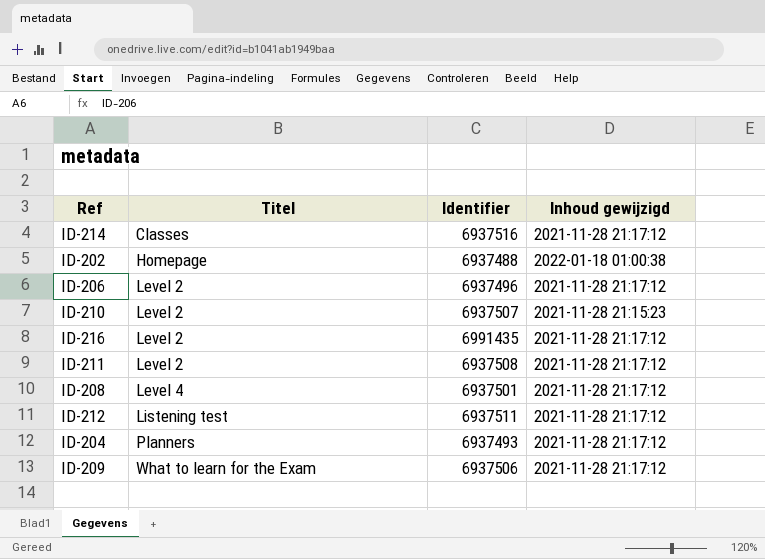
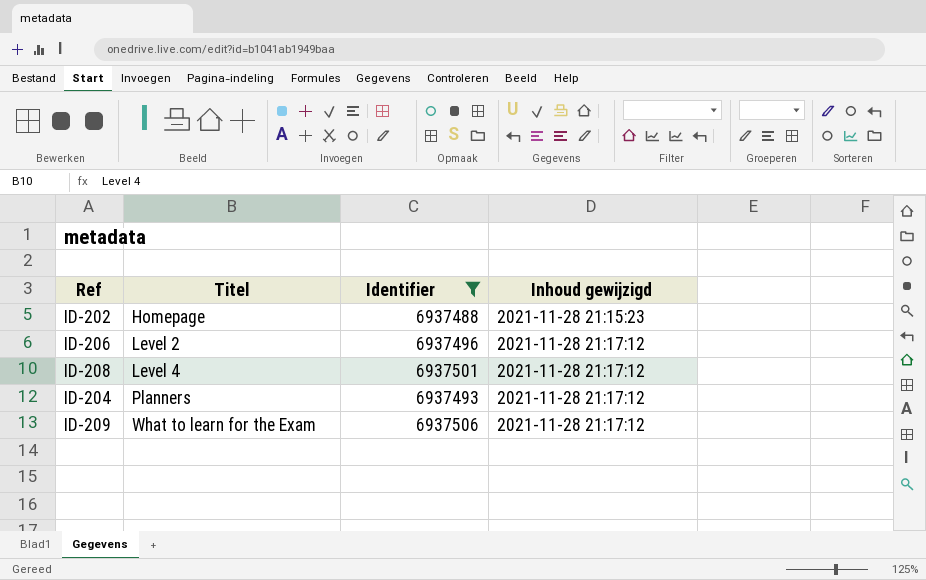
filter: none -> Identifier <= 6937506
ID-202 | Inhoud gewijzigd: 2022-01-18 01:00:38 -> 2021-11-28 21:15:23

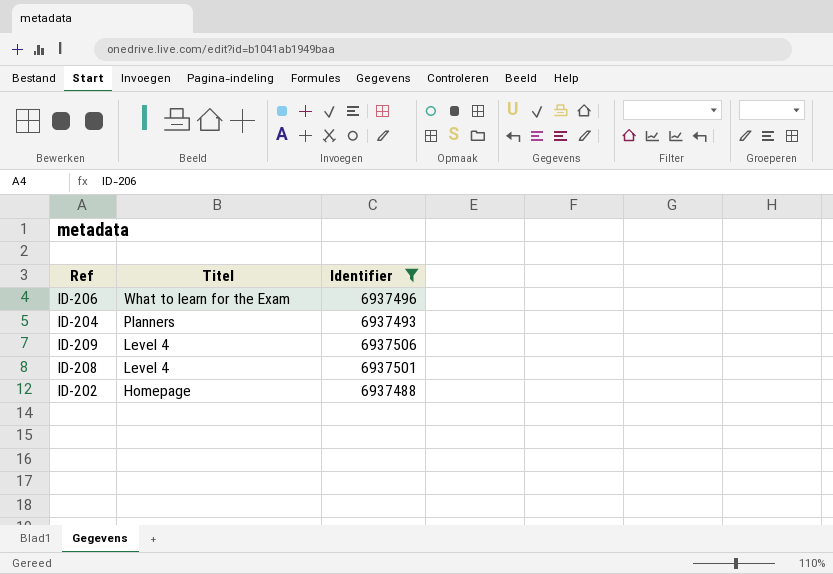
row order: Titel ascending -> Titel descending
column Inhoud gewijzigd | position: 4 -> none
ID-206 | Titel: Level 2 -> What to learn for the Exam
ID-209 | Titel: What to learn for the Exam -> Level 4

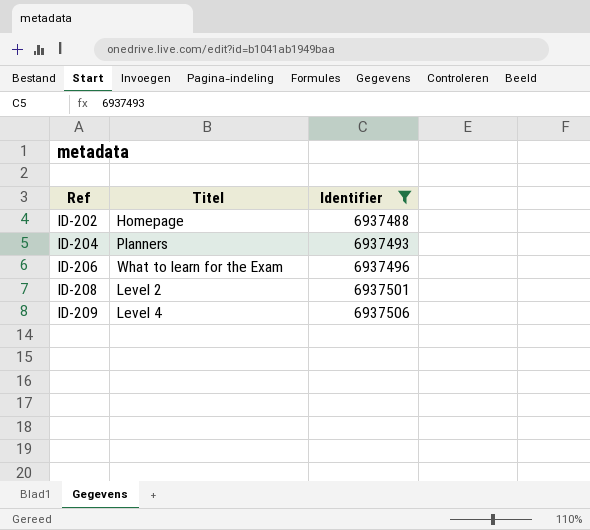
row order: Titel descending -> Ref ascending
ID-208 | Titel: Level 4 -> Level 2

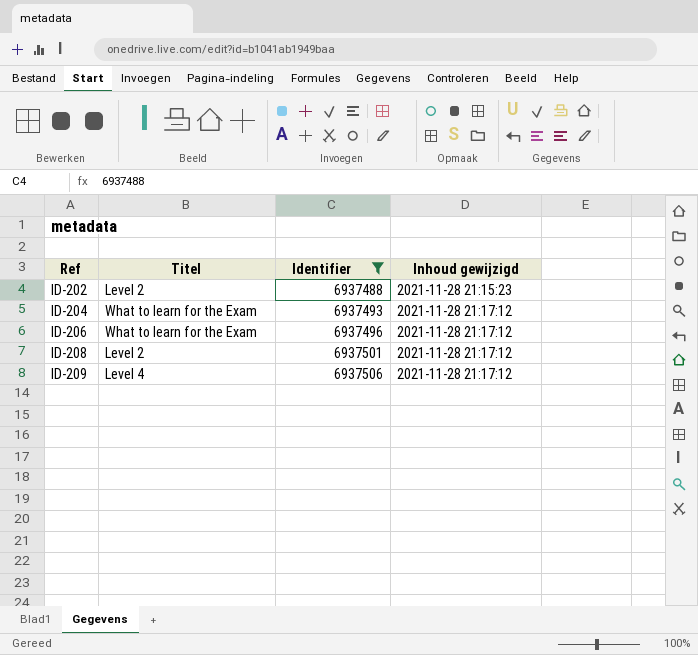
column Inhoud gewijzigd | position: none -> 4
ID-202 | Titel: Homepage -> Level 2
ID-204 | Titel: Planners -> What to learn for the Exam

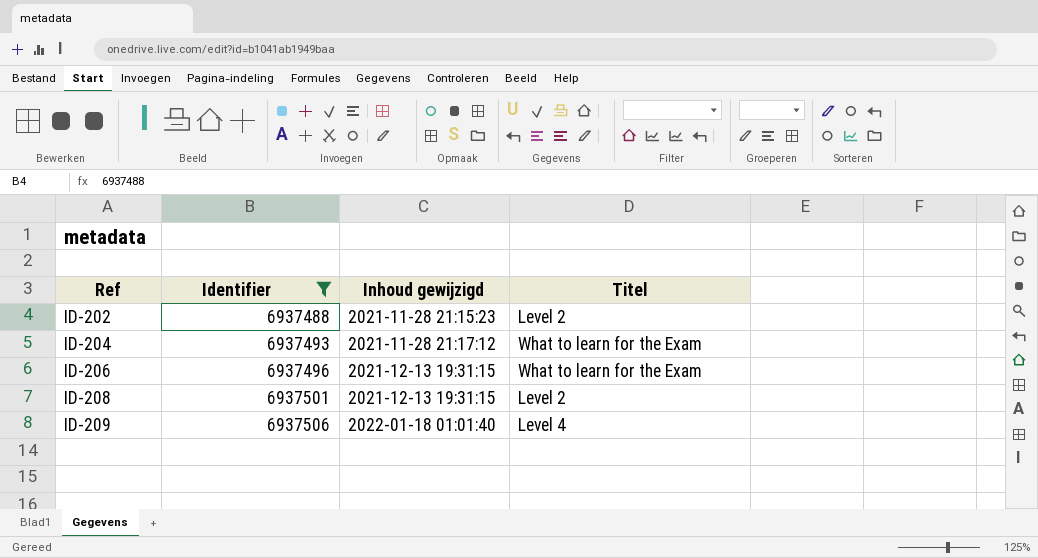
column Titel | position: 2 -> 4
ID-206 | Inhoud gewijzigd: 2021-11-28 21:17:12 -> 2021-12-13 19:31:15
ID-208 | Inhoud gewijzigd: 2021-11-28 21:17:12 -> 2021-12-13 19:31:15
ID-209 | Inhoud gewijzigd: 2021-11-28 21:17:12 -> 2022-01-18 01:01:40

